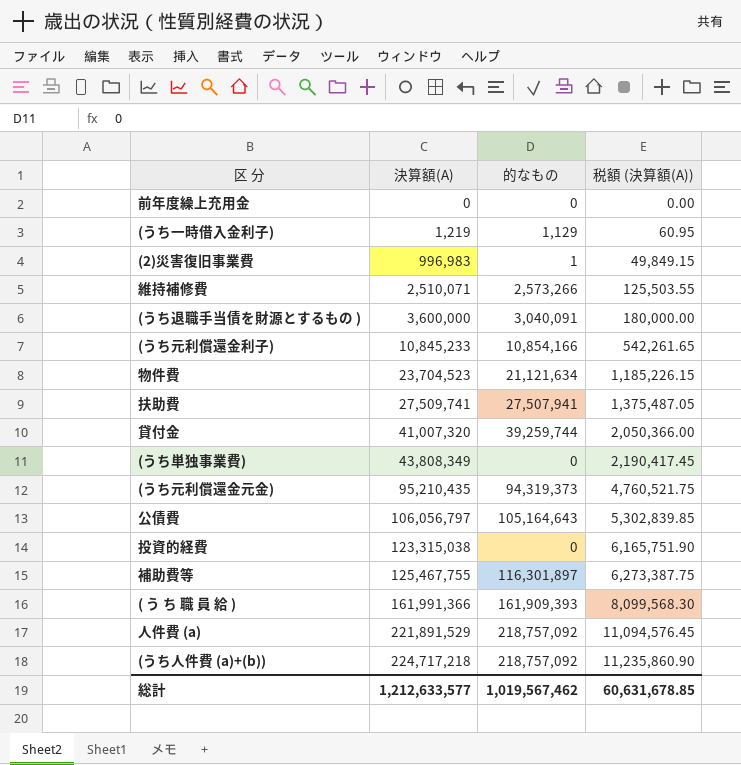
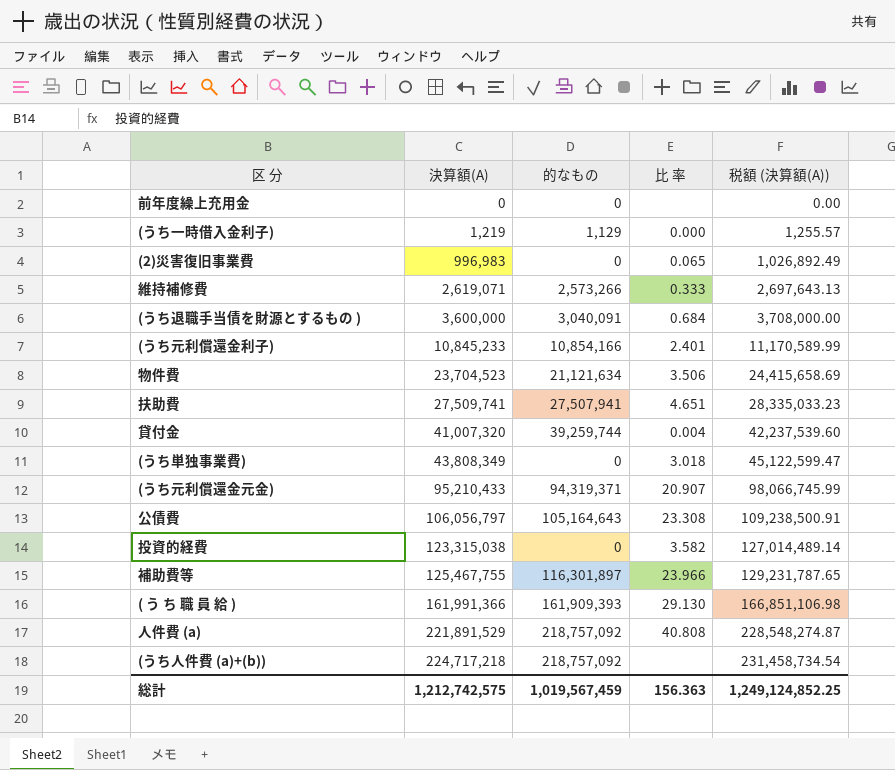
column 比 率 | position: none -> 4
column 税額 (決算額(A)) | formula: [決算額(A)] * 0.05 -> [決算額(A)] * 1.03
(2)災害復旧事業費 | 的なもの: 1 -> 0
維持補修費 | 決算額(A): 2,510,071 -> 2,619,071
(うち元利償還金元金) | 決算額(A): 95,210,435 -> 95,210,433
(うち元利償還金元金) | 的なもの: 94,319,373 -> 94,319,371
総計 | 決算額(A): 1,212,633,577 -> 1,212,742,575
総計 | 的なもの: 1,019,567,462 -> 1,019,567,459
総計 | 税額 (決算額(A)): 60,631,678.85 -> 1,249,124,852.25

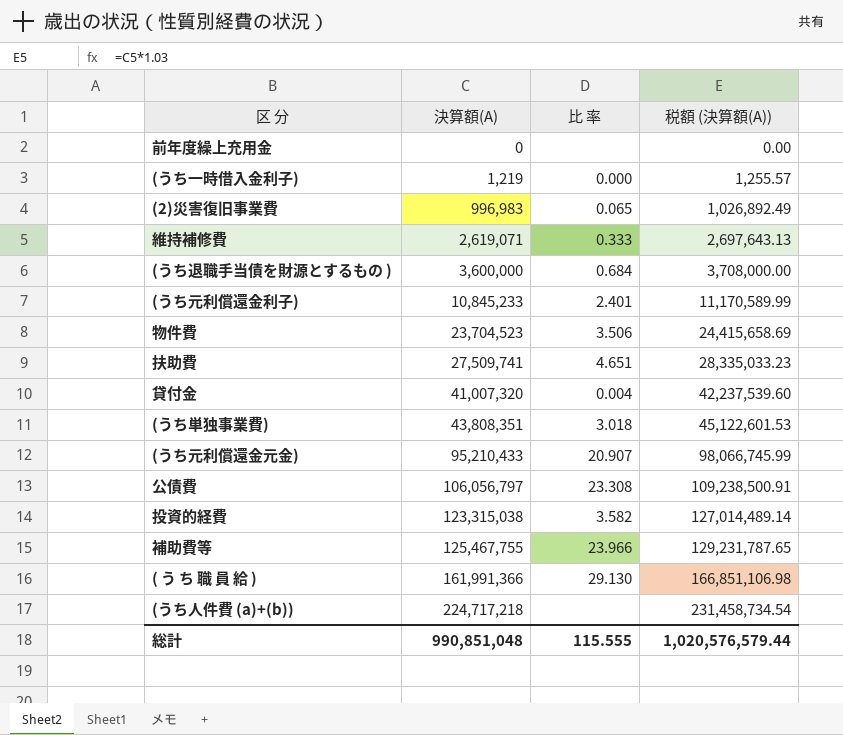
column 的なもの | position: 3 -> none
row 人件費 (a): 221,891,529 | 218,757,092 | 40.808 | 228,548,274.87 -> none
(うち単独事業費) | 決算額(A): 43,808,349 -> 43,808,351
(うち単独事業費) | 税額 (決算額(A)): 45,122,599.47 -> 45,122,601.53
総計 | 決算額(A): 1,212,742,575 -> 990,851,048
総計 | 比 率: 156.363 -> 115.555
総計 | 税額 (決算額(A)): 1,249,124,852.25 -> 1,020,576,579.44

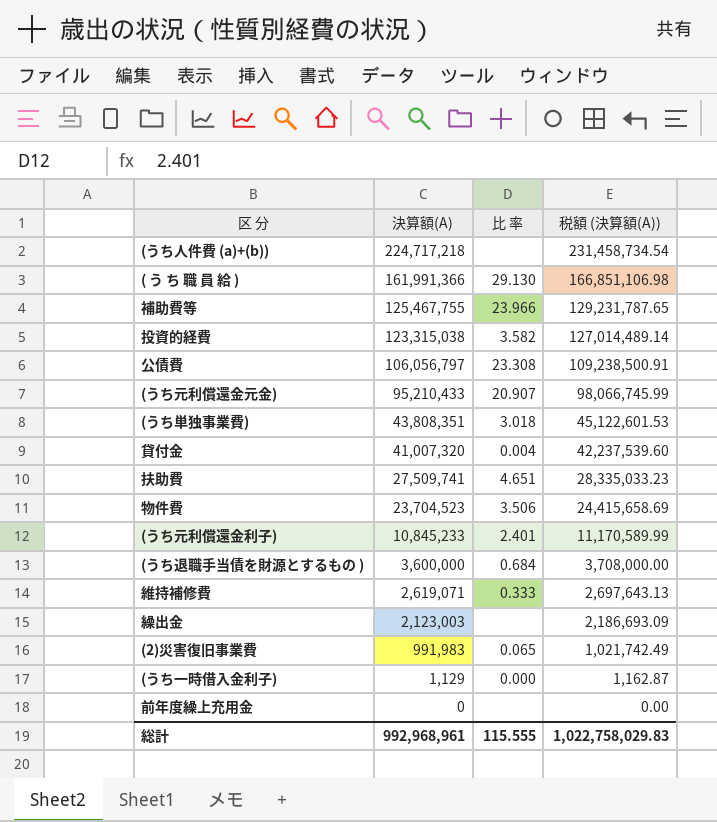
row order: 決算額(A) ascending -> 決算額(A) descending
row 繰出金: none -> 2,123,003 | none | 2,186,693.09
(2)災害復旧事業費 | 決算額(A): 996,983 -> 991,983
(2)災害復旧事業費 | 税額 (決算額(A)): 1,026,892.49 -> 1,021,742.49
(うち一時借入金利子) | 決算額(A): 1,219 -> 1,129
(うち一時借入金利子) | 税額 (決算額(A)): 1,255.57 -> 1,162.87
総計 | 決算額(A): 990,851,048 -> 992,968,961
総計 | 税額 (決算額(A)): 1,020,576,579.44 -> 1,022,758,029.83

